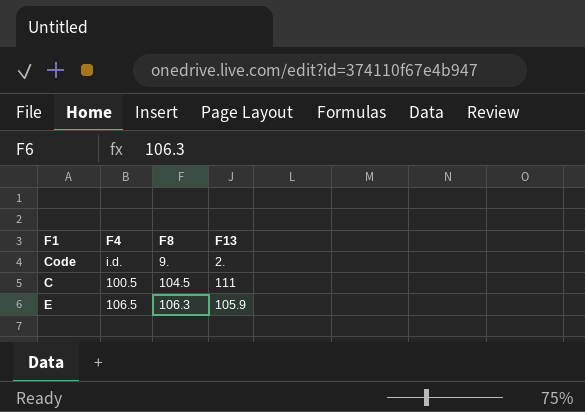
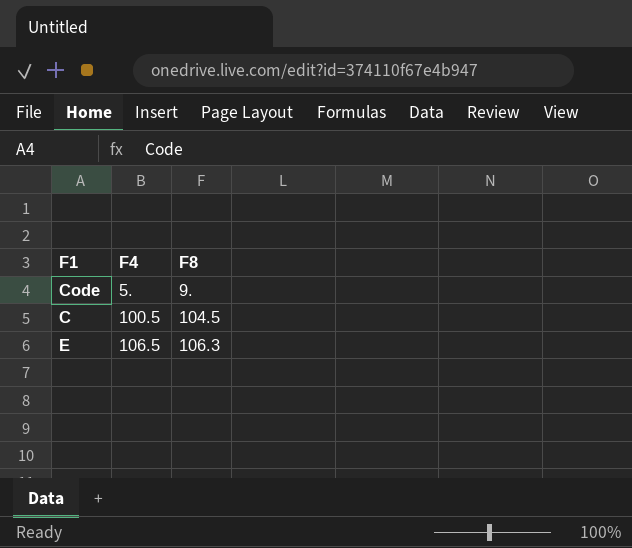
column F13 | position: 4 -> none
Code | F4: i.d. -> 5.

